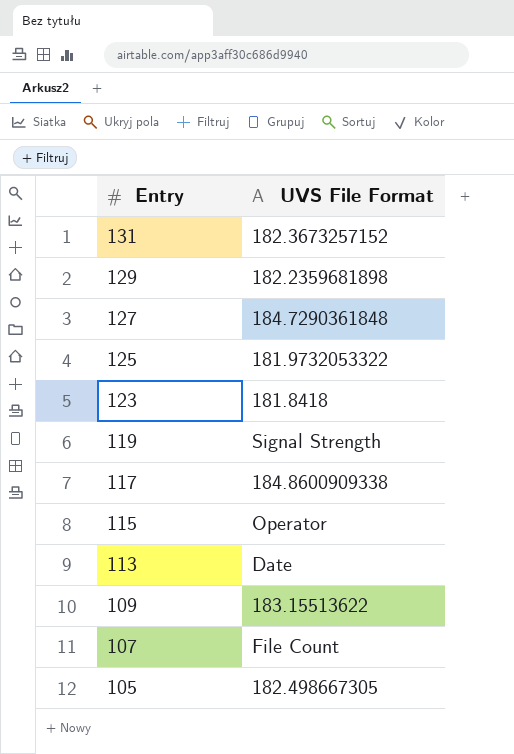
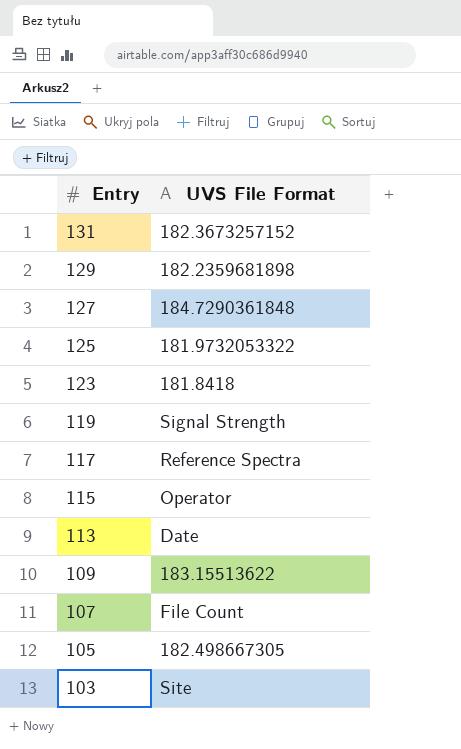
117 | UVS File Format: 184.8600909338 -> Reference Spectra
row 103: none -> Site

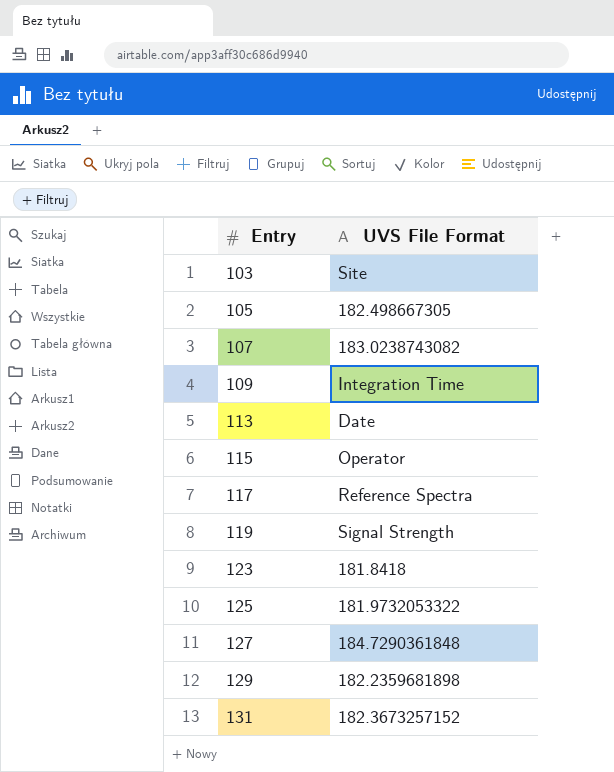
row order: Entry descending -> Entry ascending
107 | UVS File Format: File Count -> 183.0238743082
109 | UVS File Format: 183.15513622 -> Integration Time

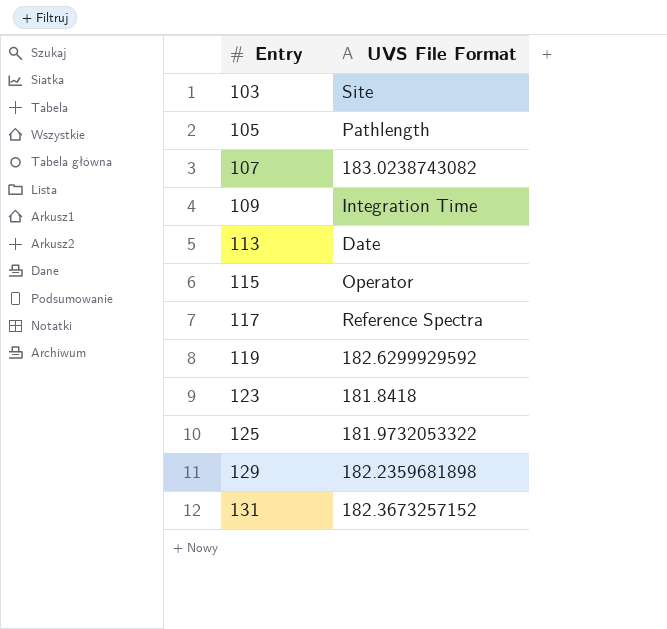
row 127: 184.7290361848 -> none
105 | UVS File Format: 182.498667305 -> Pathlength
119 | UVS File Format: Signal Strength -> 182.6299929592

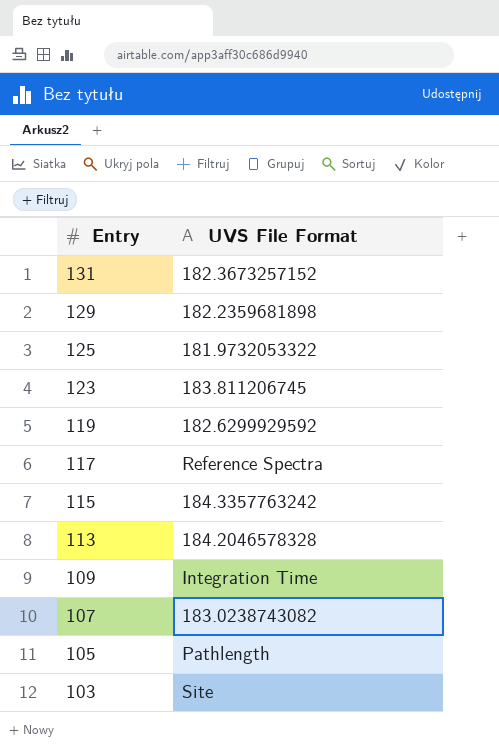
row order: Entry ascending -> Entry descending
123 | UVS File Format: 181.8418 -> 183.811206745
115 | UVS File Format: Operator -> 184.3357763242
113 | UVS File Format: Date -> 184.2046578328

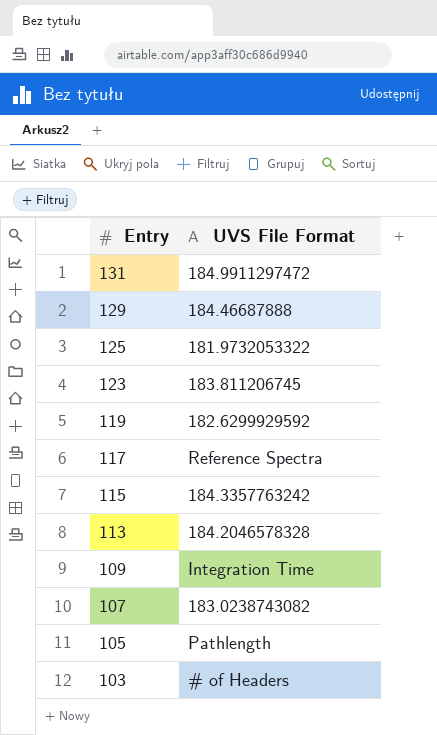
131 | UVS File Format: 182.3673257152 -> 184.9911297472
129 | UVS File Format: 182.2359681898 -> 184.46687888
103 | UVS File Format: Site -> # of Headers

